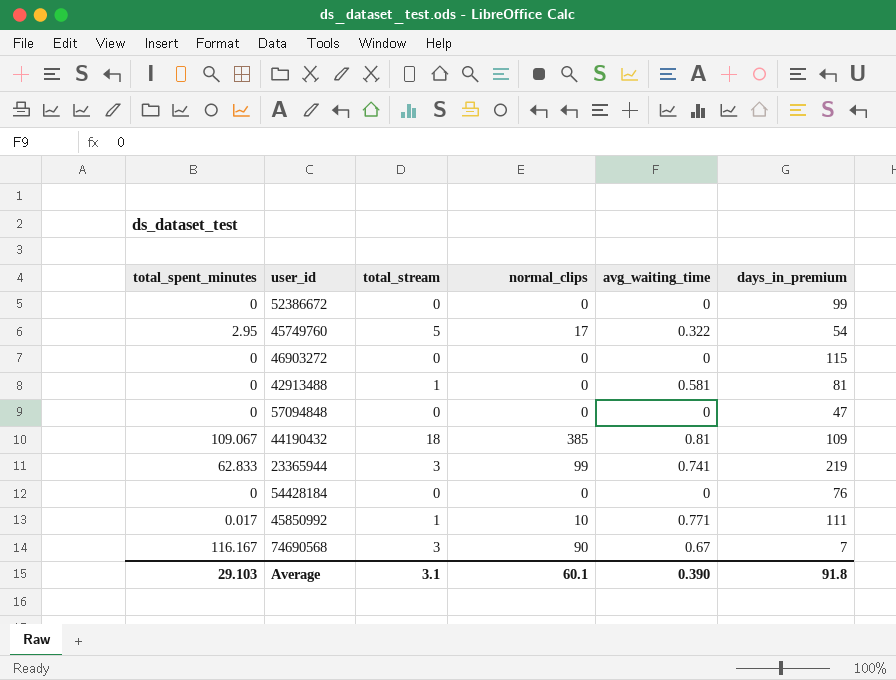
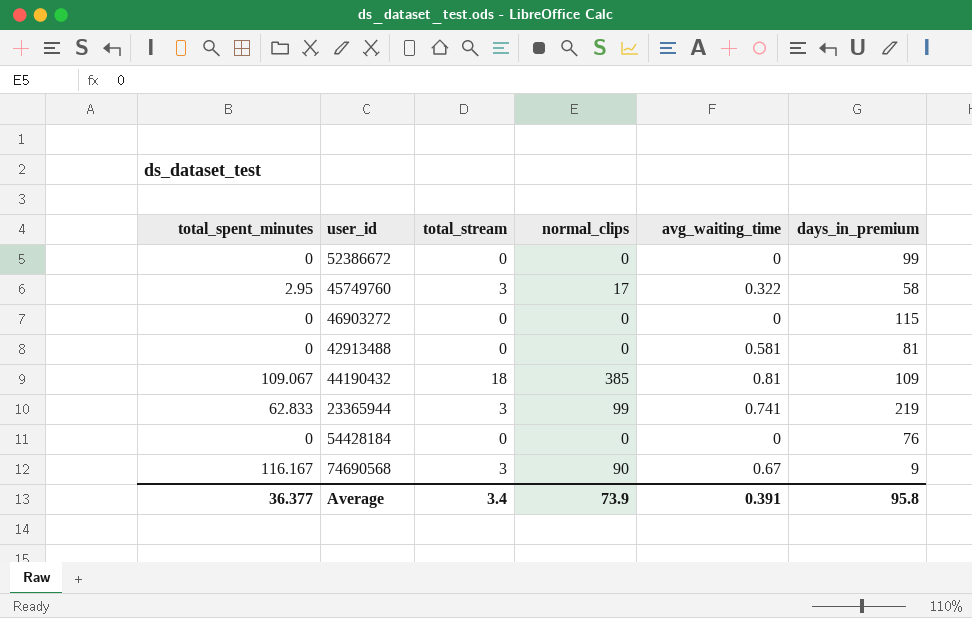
row 57094848: 0 | 0 | 0 | 0 | 47 -> none
row 45850992: 0.017 | 1 | 10 | 0.771 | 111 -> none
45749760 | total_stream: 5 -> 3
45749760 | days_in_premium: 54 -> 58
42913488 | total_stream: 1 -> 0
74690568 | days_in_premium: 7 -> 9
Average | total_spent_minutes: 29.103 -> 36.377
Average | total_stream: 3.1 -> 3.4
Average | normal_clips: 60.1 -> 73.9
Average | avg_waiting_time: 0.390 -> 0.391
Average | days_in_premium: 91.8 -> 95.8

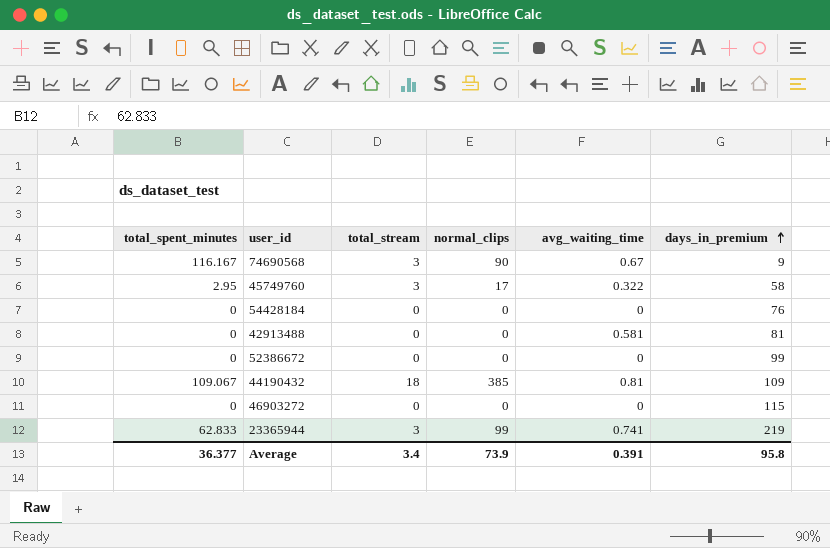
row order: none -> days_in_premium ascending

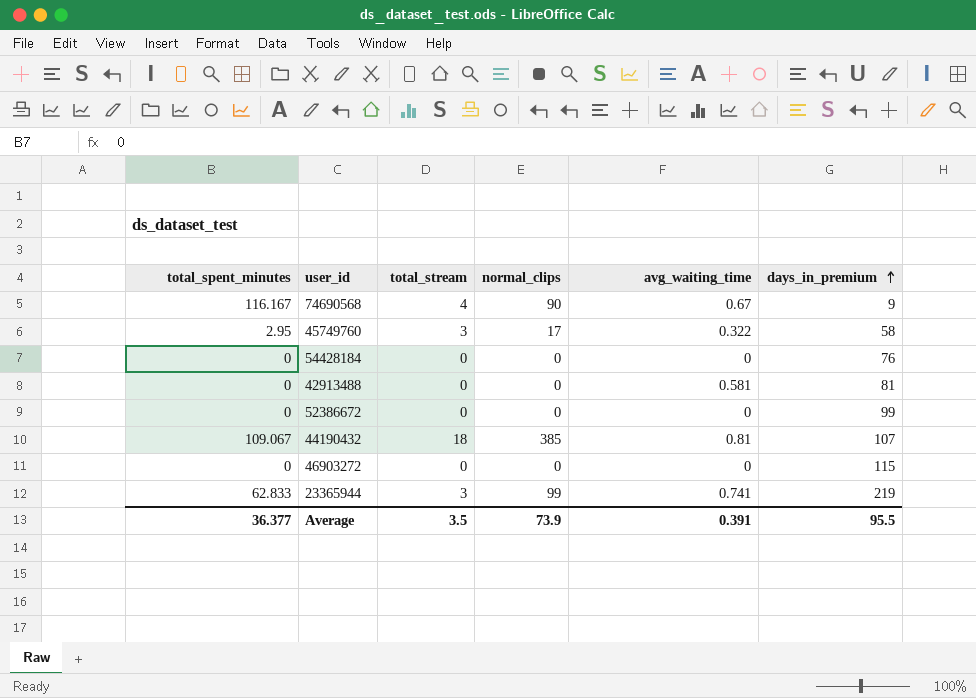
74690568 | total_stream: 3 -> 4
44190432 | days_in_premium: 109 -> 107
Average | total_stream: 3.4 -> 3.5
Average | days_in_premium: 95.8 -> 95.5

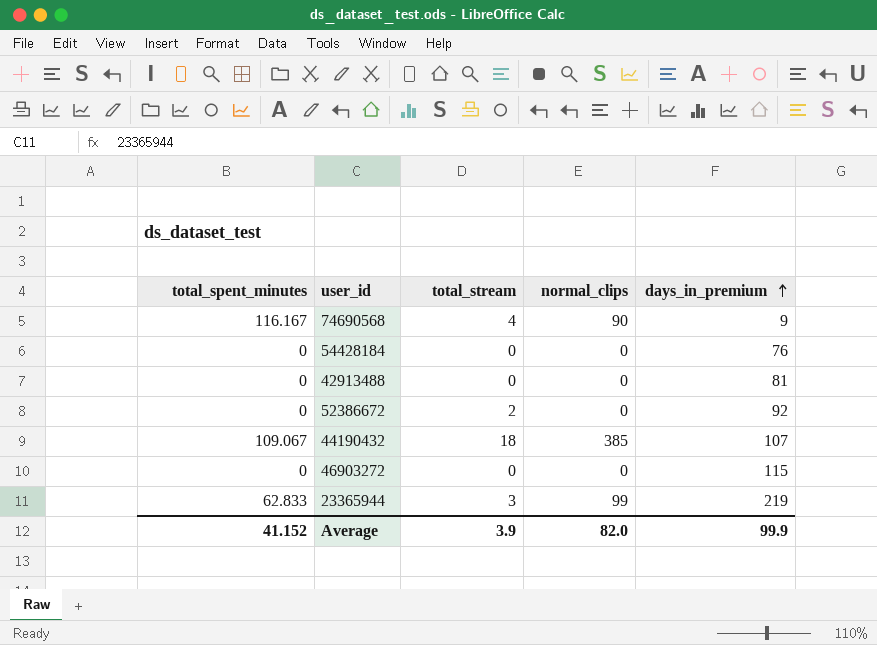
column avg_waiting_time | position: 5 -> none
row 45749760: 2.95 | 3 | 17 | 0.322 | 58 -> none
52386672 | total_stream: 0 -> 2
52386672 | days_in_premium: 99 -> 92
Average | total_spent_minutes: 36.377 -> 41.152
Average | total_stream: 3.5 -> 3.9
Average | normal_clips: 73.9 -> 82.0
Average | days_in_premium: 95.5 -> 99.9

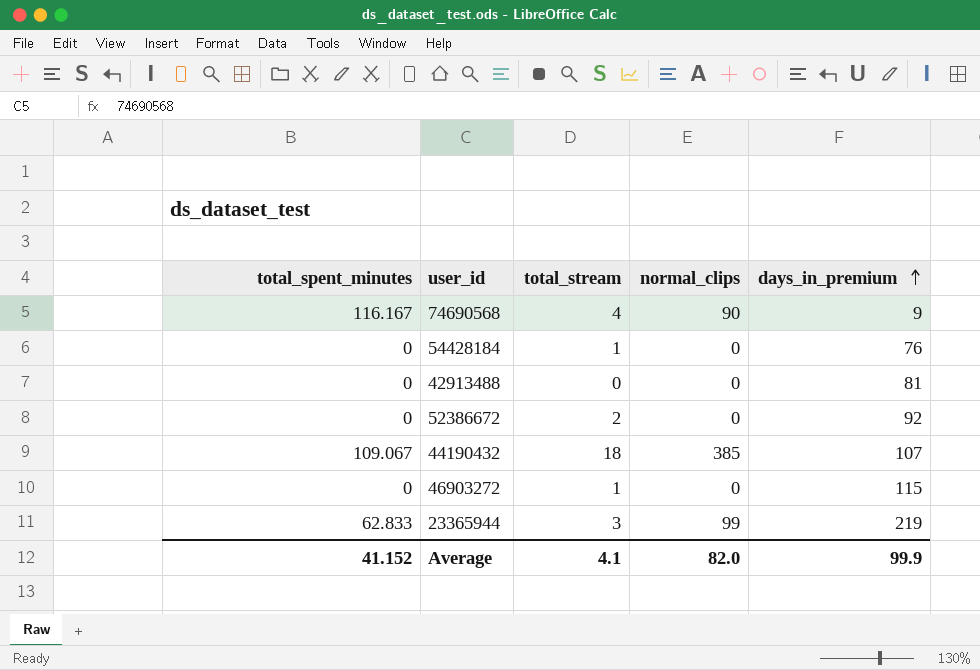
54428184 | total_stream: 0 -> 1
46903272 | total_stream: 0 -> 1
Average | total_stream: 3.9 -> 4.1

